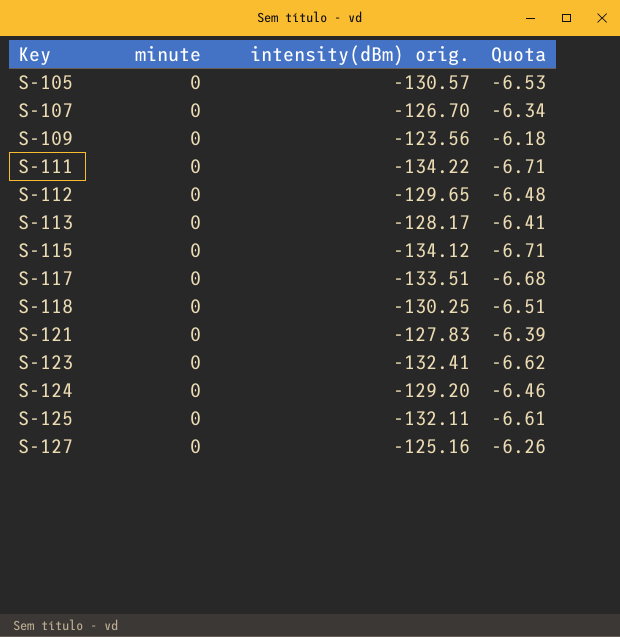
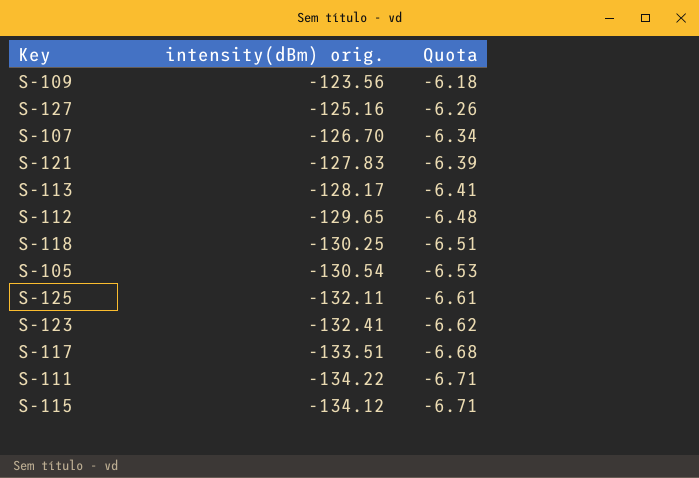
row order: Key ascending -> Quota descending
column minute | position: 2 -> none
row S-124: 0 | -129.20 | -6.46 -> none
S-105 | intensity(dBm) orig.: -130.57 -> -130.54

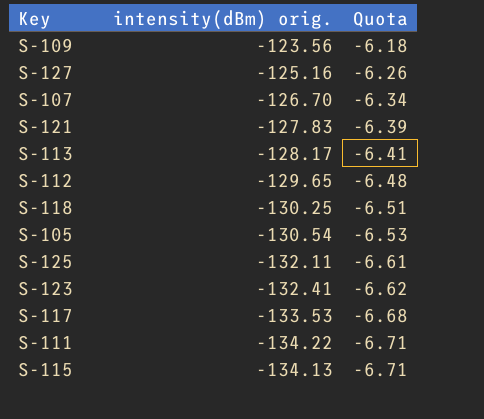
S-117 | intensity(dBm) orig.: -133.51 -> -133.53
S-115 | intensity(dBm) orig.: -134.12 -> -134.13

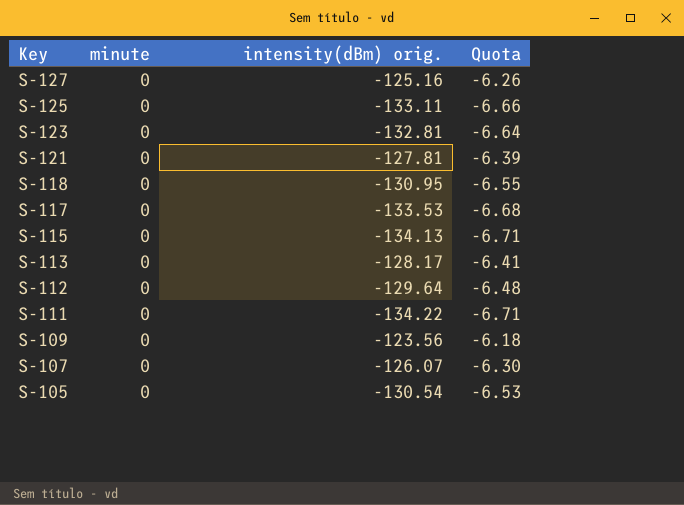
row order: Quota descending -> Key descending
column minute | position: none -> 2
S-125 | intensity(dBm) orig.: -132.11 -> -133.11
S-125 | Quota: -6.61 -> -6.66
S-123 | intensity(dBm) orig.: -132.41 -> -132.81
S-123 | Quota: -6.62 -> -6.64
S-121 | intensity(dBm) orig.: -127.83 -> -127.81
S-118 | intensity(dBm) orig.: -130.25 -> -130.95
S-118 | Quota: -6.51 -> -6.55
S-112 | intensity(dBm) orig.: -129.65 -> -129.64
S-107 | intensity(dBm) orig.: -126.70 -> -126.07
S-107 | Quota: -6.34 -> -6.30

